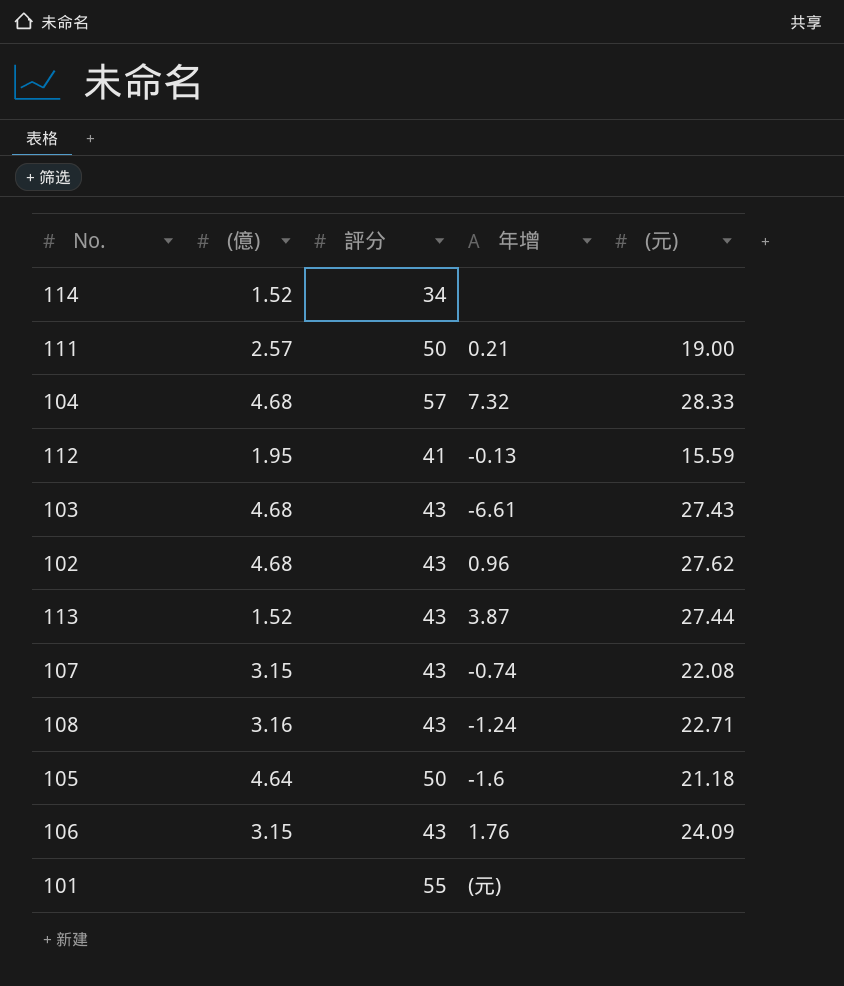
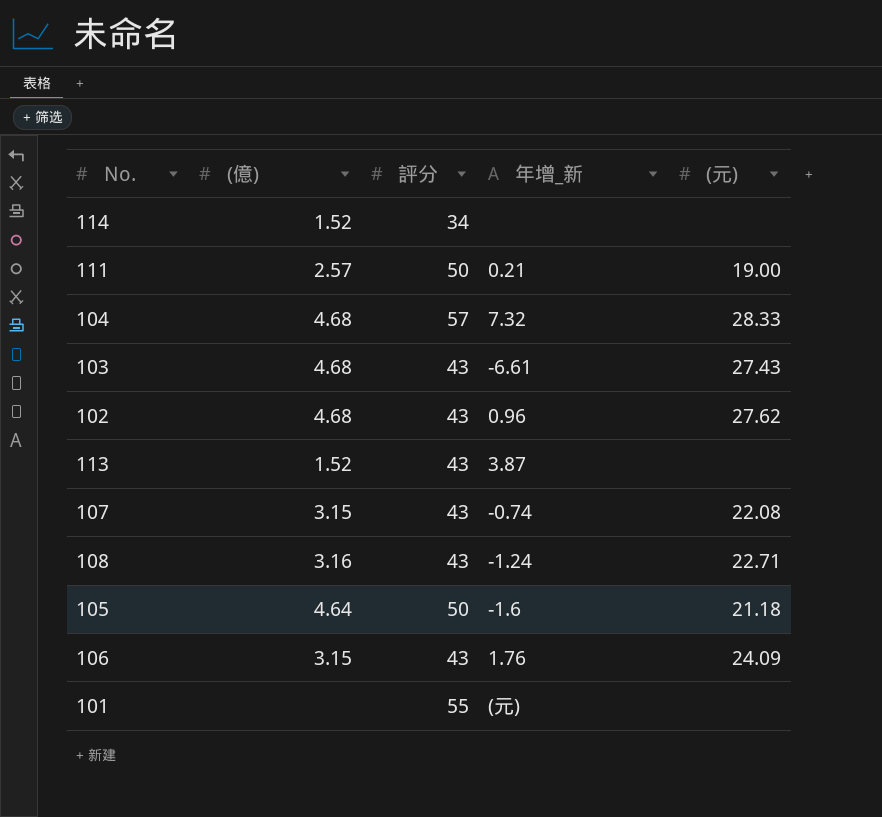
column name: 年增 -> 年增_新
row 112: 1.95 | 41 | -0.13 | 15.59 -> none
113 | (元): 27.44 -> none

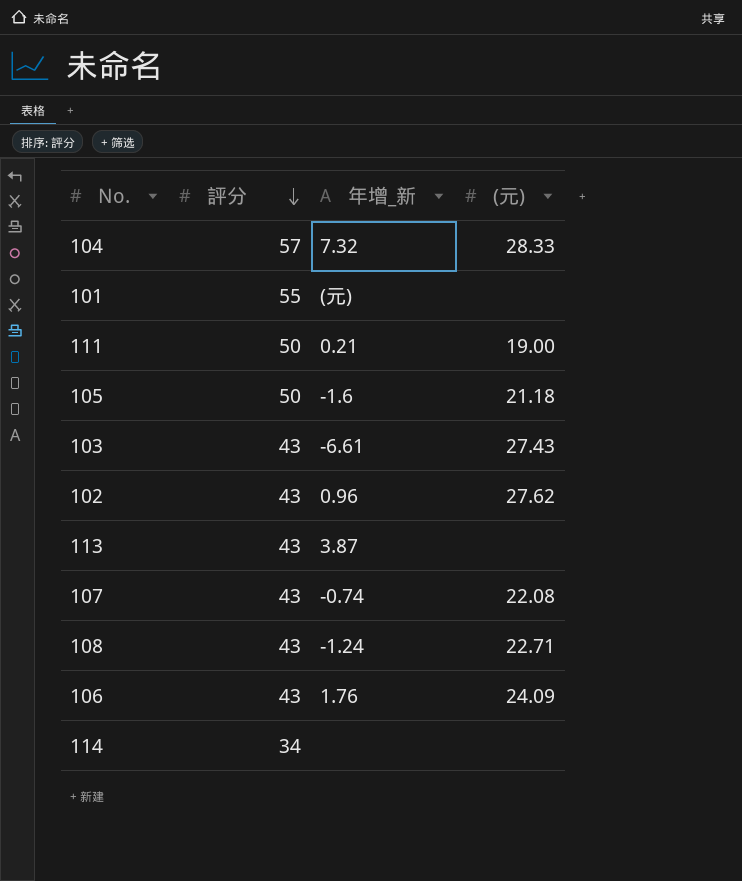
row order: none -> 評分 descending
column (億) | position: 2 -> none

